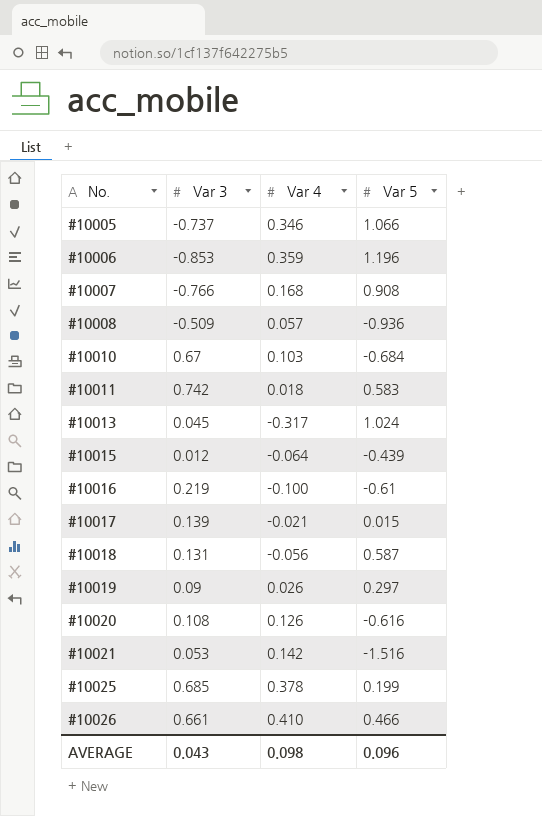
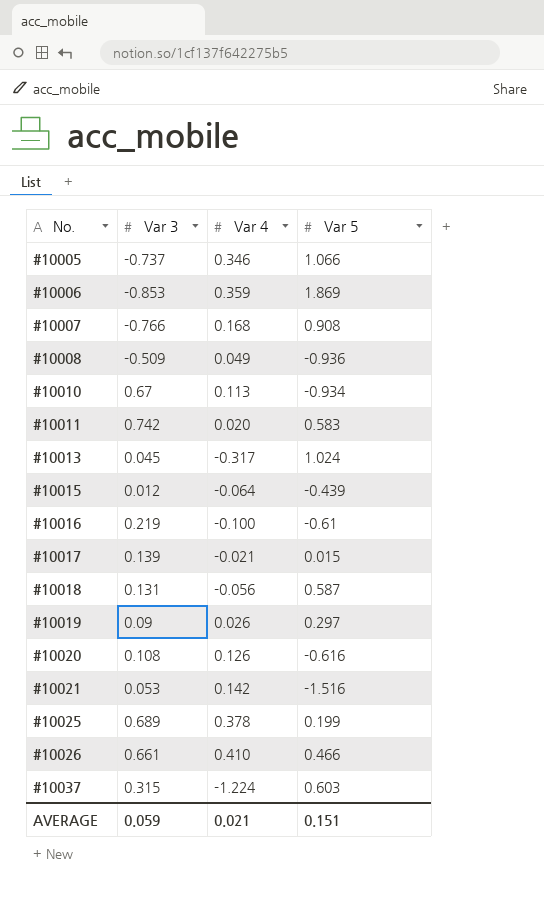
#10006 | Var 5: 1.196 -> 1.869
#10008 | Var 4: 0.057 -> 0.049
#10010 | Var 4: 0.103 -> 0.113
#10010 | Var 5: -0.684 -> -0.934
#10011 | Var 4: 0.018 -> 0.020
#10025 | Var 3: 0.685 -> 0.689
row #10037: none -> 0.315 | -1.224 | 0.603
AVERAGE | Var 3: 0.043 -> 0.059
AVERAGE | Var 4: 0.098 -> 0.021
AVERAGE | Var 5: 0.096 -> 0.151

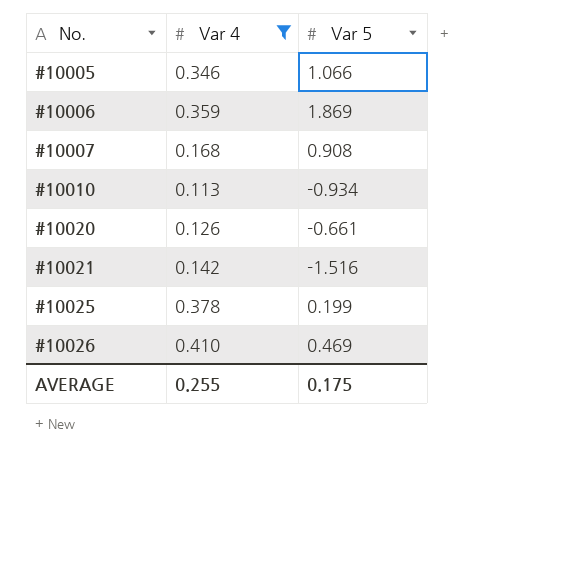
filter: none -> Var 4 >= 0.113
column Var 3 | position: 2 -> none
#10020 | Var 5: -0.616 -> -0.661
#10026 | Var 5: 0.466 -> 0.469
AVERAGE | Var 4: 0.021 -> 0.255
AVERAGE | Var 5: 0.151 -> 0.175

